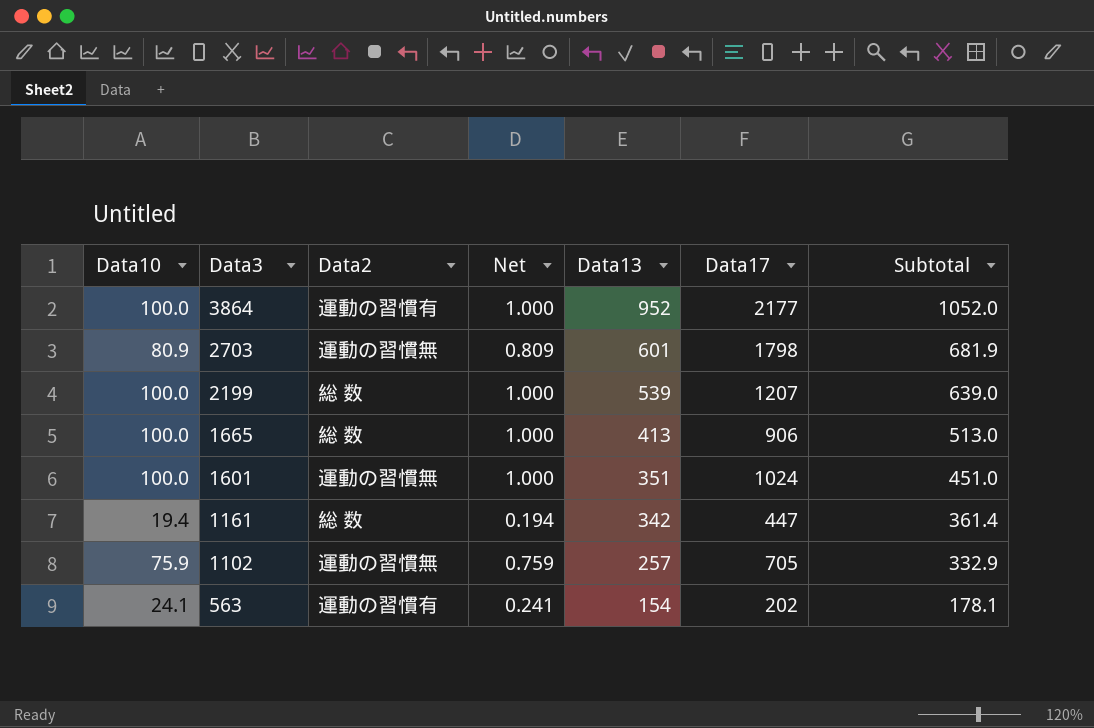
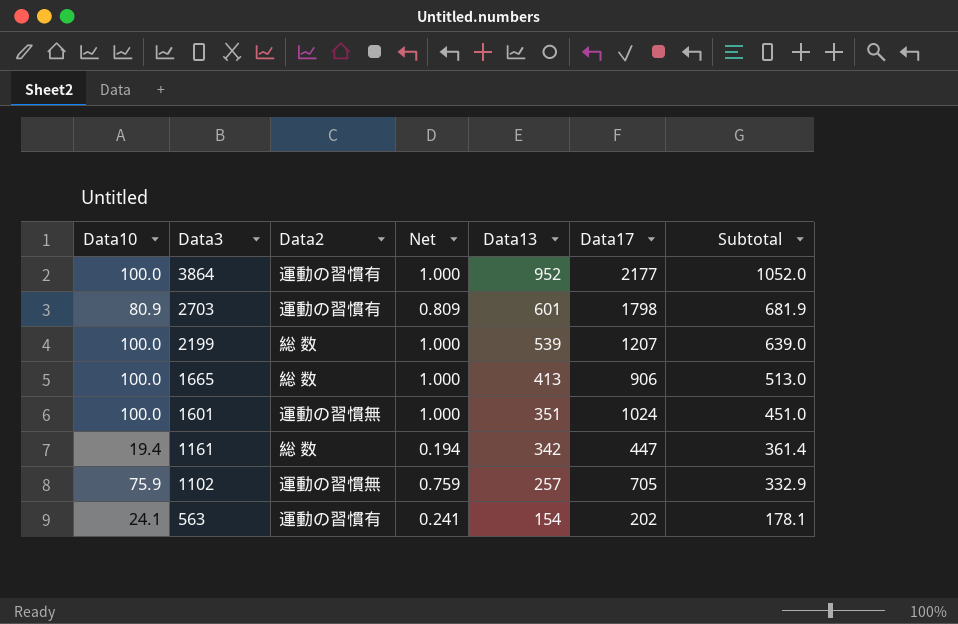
2703 | Data2: 運動の習慣無 -> 運動の習慣有

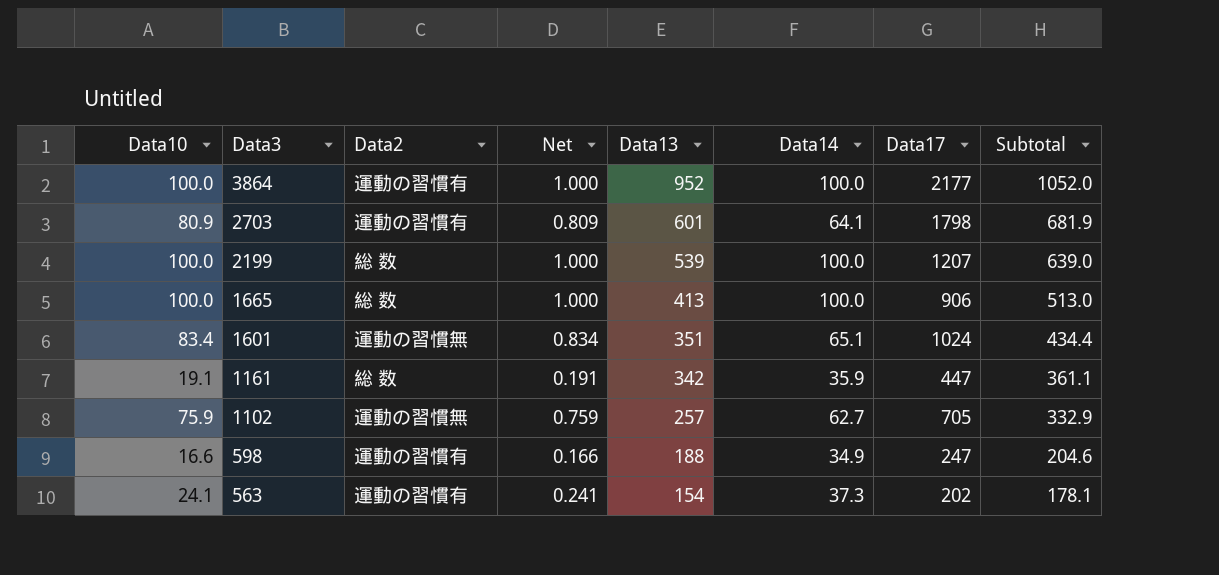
column Data14 | position: none -> 6
1601 | Data10: 100.0 -> 83.4
1601 | Net: 1.000 -> 0.834
1601 | Subtotal: 451.0 -> 434.4
1161 | Data10: 19.4 -> 19.1
1161 | Net: 0.194 -> 0.191
1161 | Subtotal: 361.4 -> 361.1
row 598: none -> 16.6 | 運動の習慣有 | 0.166 | 188 | 34.9 | 247 | 204.6

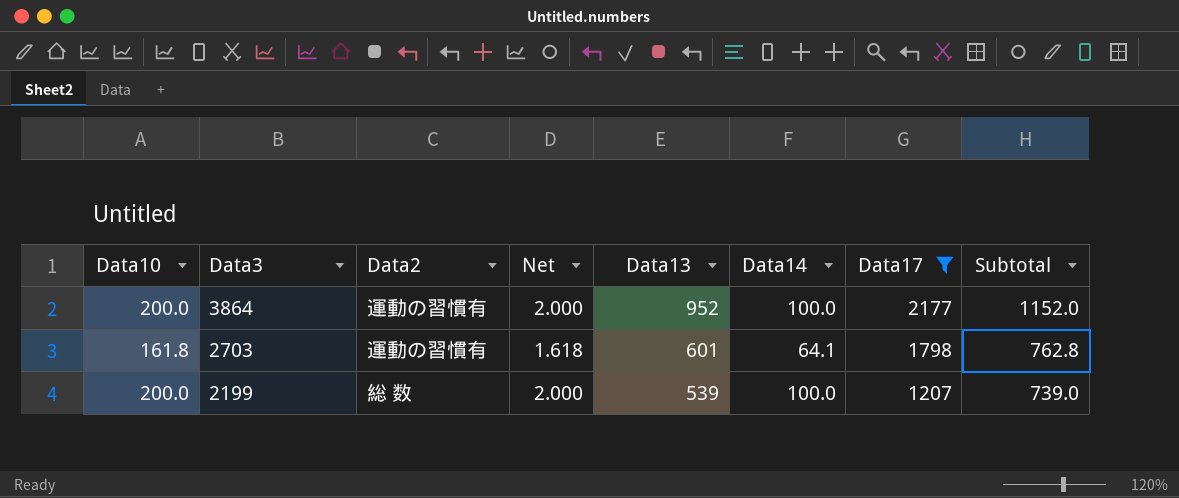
filter: none -> Data17 >= 1207
3864 | Data10: 100.0 -> 200.0
3864 | Net: 1.000 -> 2.000
3864 | Subtotal: 1052.0 -> 1152.0
2703 | Data10: 80.9 -> 161.8
2703 | Net: 0.809 -> 1.618
2703 | Subtotal: 681.9 -> 762.8
2199 | Data10: 100.0 -> 200.0
2199 | Net: 1.000 -> 2.000
2199 | Subtotal: 639.0 -> 739.0

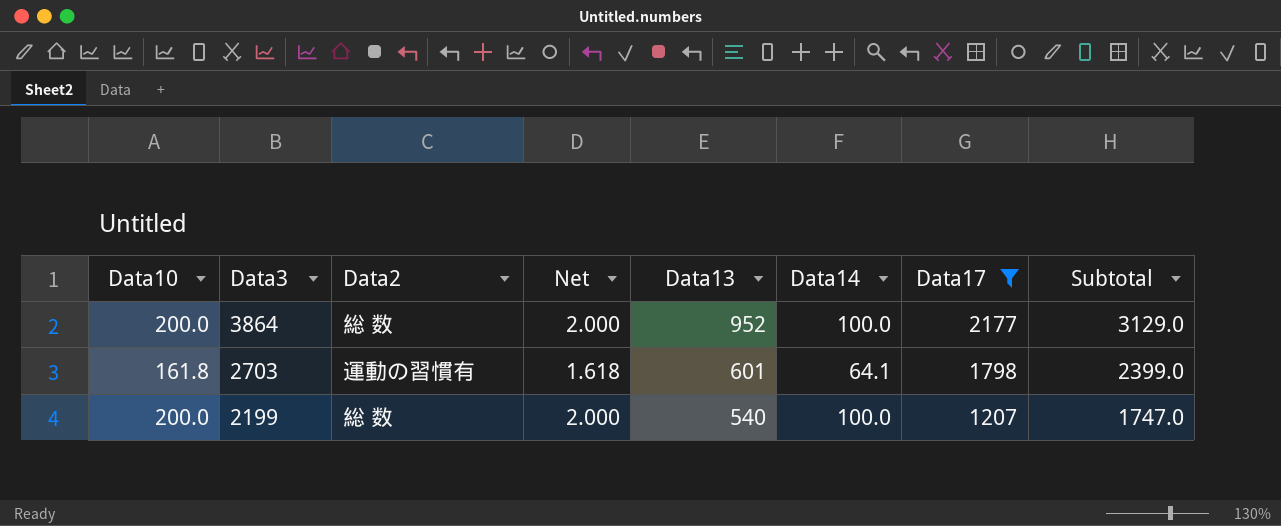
column Subtotal | formula: [Data10] + [Data13] -> [Data13] + [Data17]
3864 | Data2: 運動の習慣有 -> 総 数
2199 | Data13: 539 -> 540

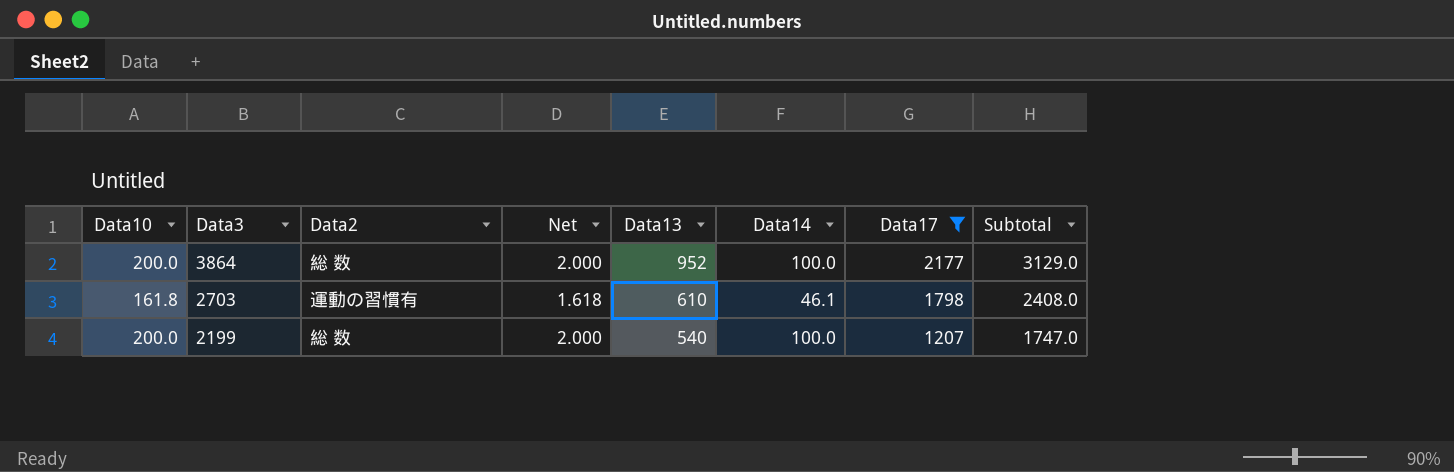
2703 | Data13: 601 -> 610
2703 | Data14: 64.1 -> 46.1
2703 | Subtotal: 2399.0 -> 2408.0

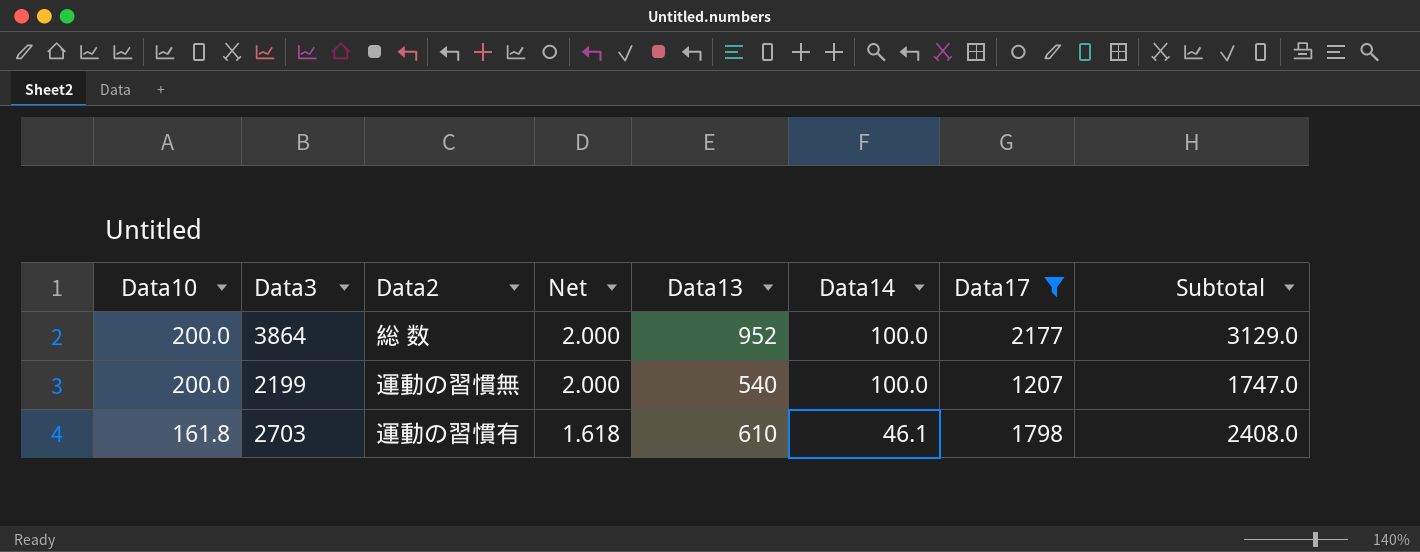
row order: Data3 descending -> Data10 descending
2199 | Data2: 総 数 -> 運動の習慣無

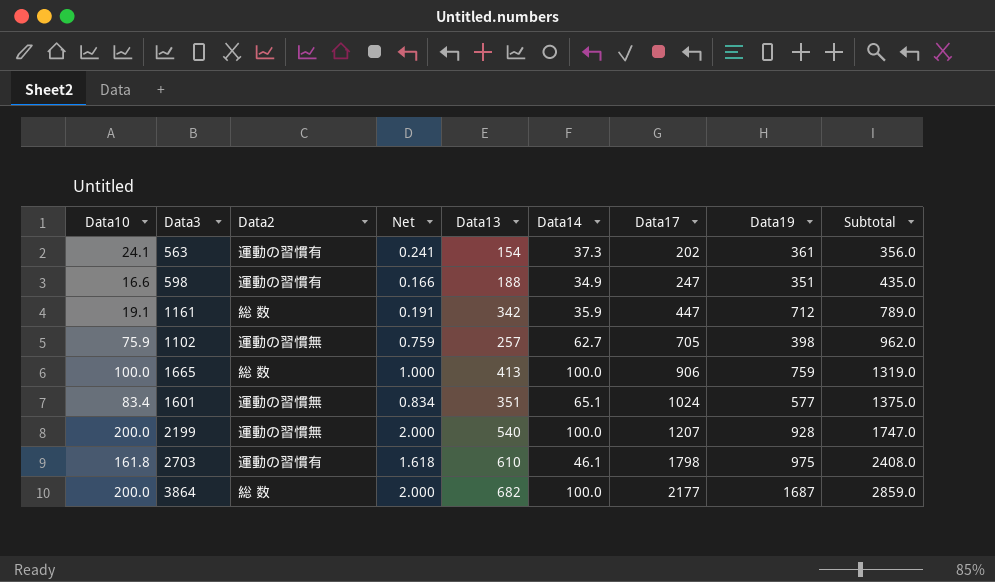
filter: Data17 >= 1207 -> none
row order: Data10 descending -> Data17 ascending
column Data19 | position: none -> 8
3864 | Data13: 952 -> 682
3864 | Subtotal: 3129.0 -> 2859.0

